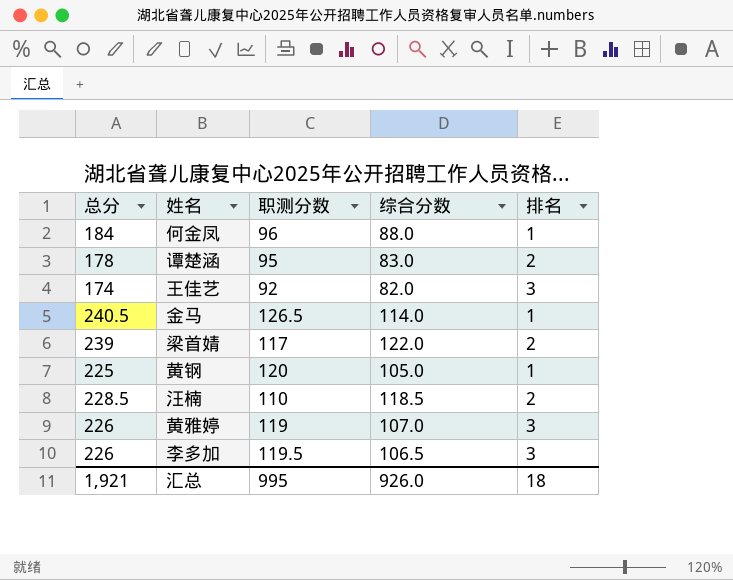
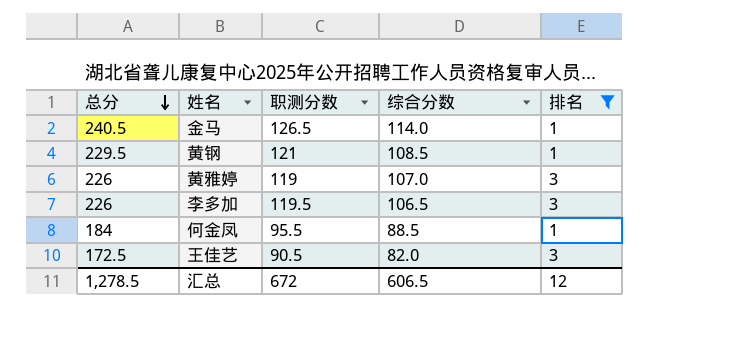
filter: none -> 排名 != 2
row order: none -> 总分 descending
黄钢 | 总分: 225 -> 229.5
黄钢 | 职测分数: 120 -> 121
黄钢 | 综合分数: 105.0 -> 108.5
何金凤 | 职测分数: 96 -> 95.5
何金凤 | 综合分数: 88.0 -> 88.5
王佳艺 | 总分: 174 -> 172.5
王佳艺 | 职测分数: 92 -> 90.5
汇总 | 总分: 1,921 -> 1,278.5
汇总 | 职测分数: 995 -> 672
汇总 | 综合分数: 926.0 -> 606.5
汇总 | 排名: 18 -> 12

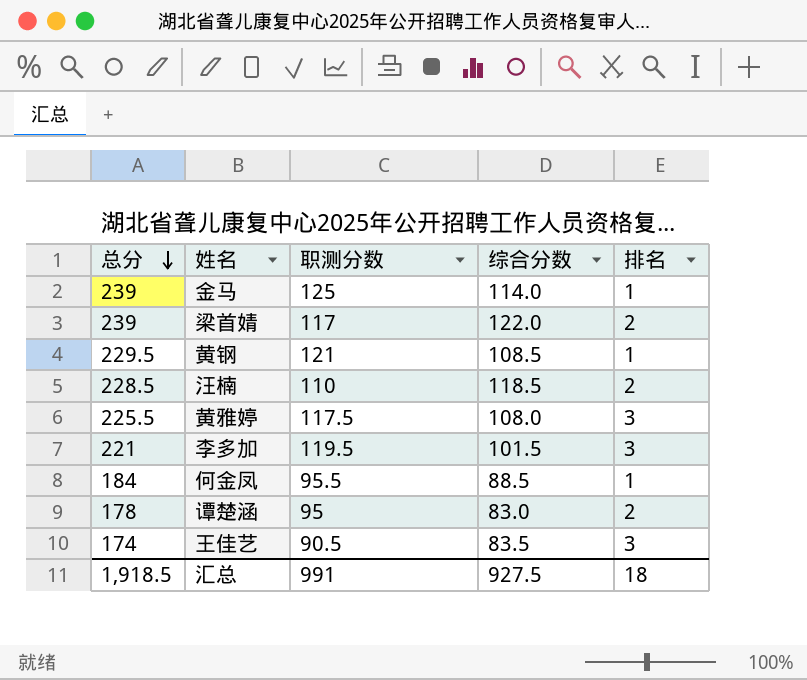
filter: 排名 != 2 -> none
金马 | 总分: 240.5 -> 239
金马 | 职测分数: 126.5 -> 125
黄雅婷 | 总分: 226 -> 225.5
黄雅婷 | 职测分数: 119 -> 117.5
黄雅婷 | 综合分数: 107.0 -> 108.0
李多加 | 总分: 226 -> 221
李多加 | 综合分数: 106.5 -> 101.5
王佳艺 | 总分: 172.5 -> 174
王佳艺 | 综合分数: 82.0 -> 83.5
汇总 | 总分: 1,278.5 -> 1,918.5
汇总 | 职测分数: 672 -> 991
汇总 | 综合分数: 606.5 -> 927.5
汇总 | 排名: 12 -> 18

